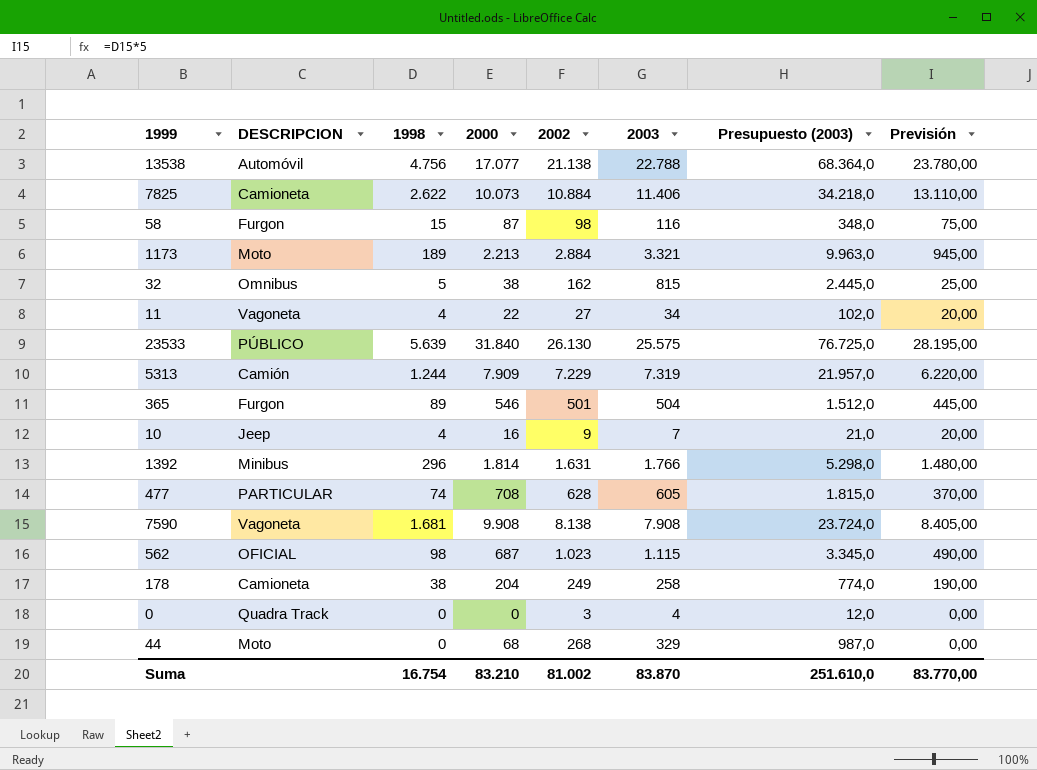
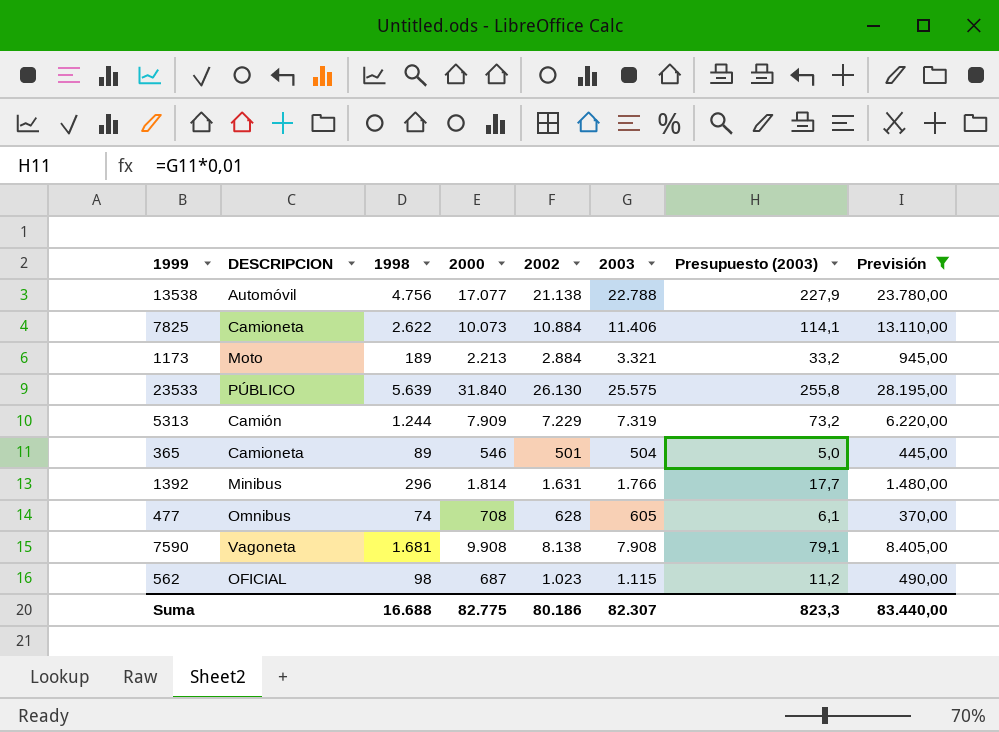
filter: none -> Previsión >= 370,00
column Presupuesto (2003) | formula: [2003] * 3 -> [2003] * 0,01
365 | DESCRIPCION: Furgon -> Camioneta
477 | DESCRIPCION: PARTICULAR -> Omnibus
Suma | 1998: 16.754 -> 16.688
Suma | 2000: 83.210 -> 82.775
Suma | 2002: 81.002 -> 80.186
Suma | 2003: 83.870 -> 82.307
Suma | Presupuesto (2003): 251.610,0 -> 823,3
Suma | Previsión: 83.770,00 -> 83.440,00

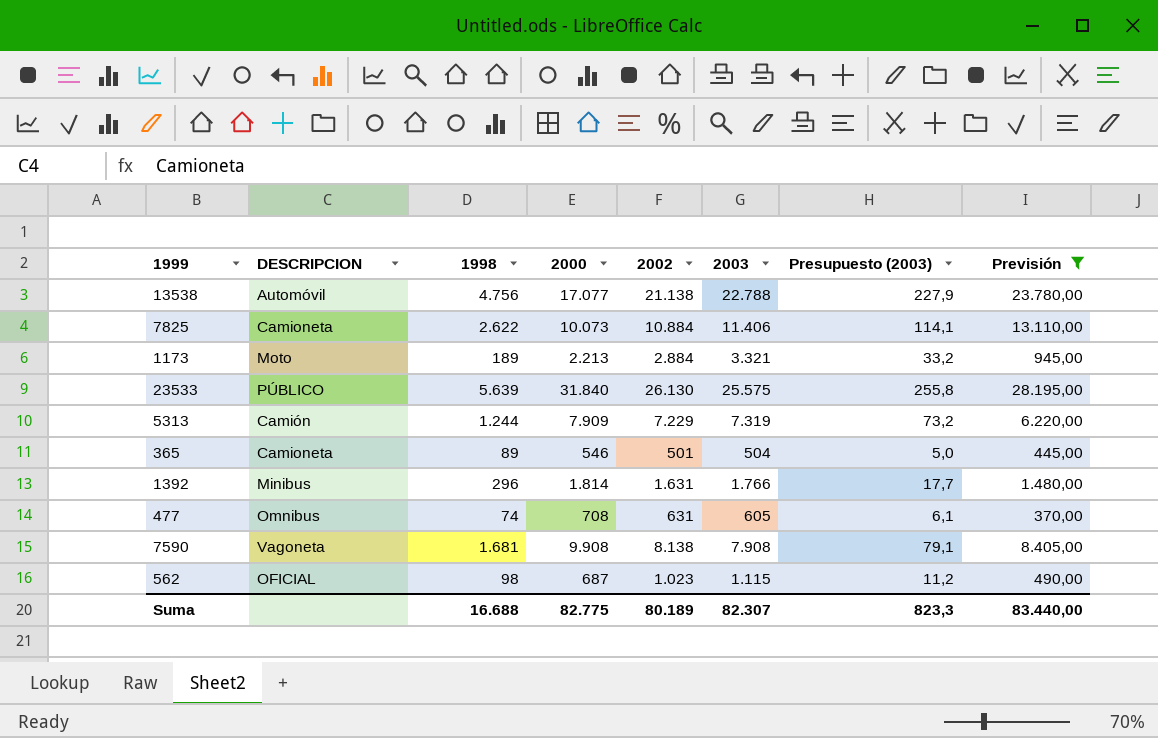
477 | 2002: 628 -> 631
Suma | 2002: 80.186 -> 80.189

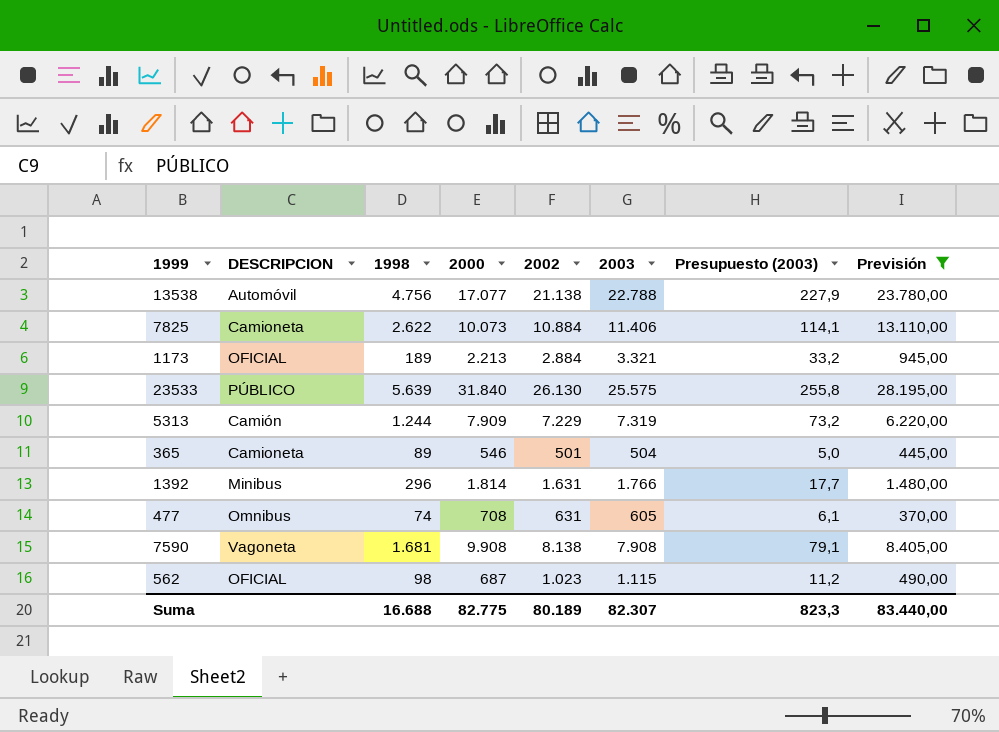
1173 | DESCRIPCION: Moto -> OFICIAL

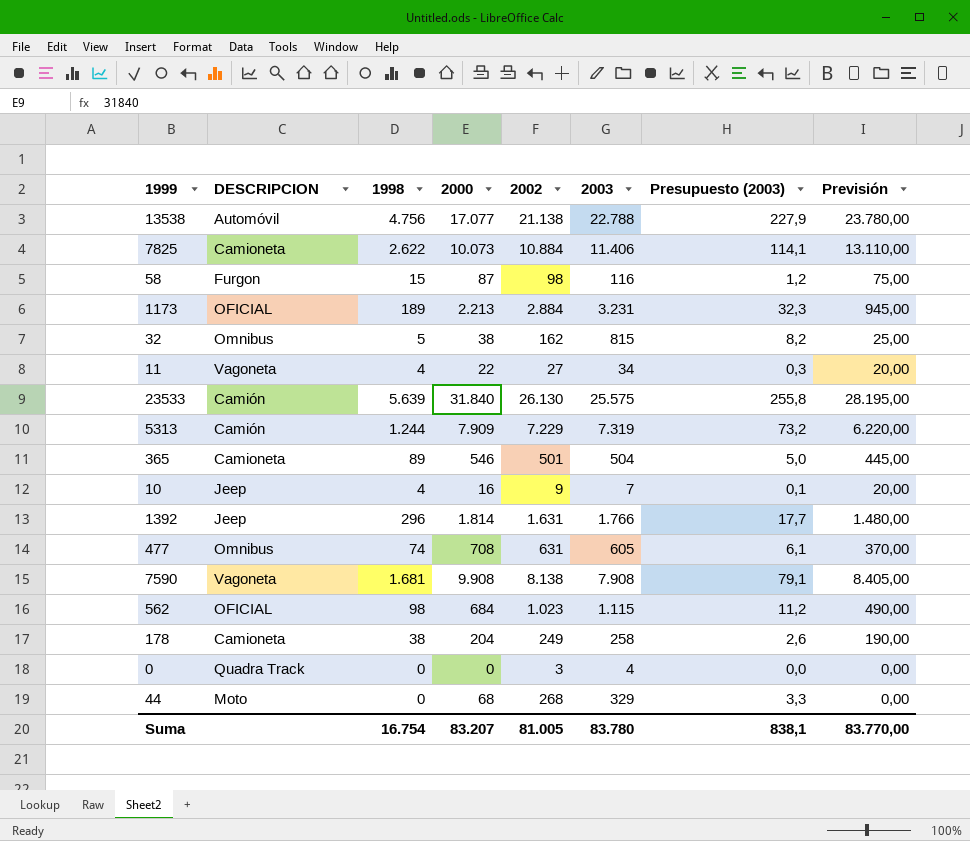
filter: Previsión >= 370,00 -> none
1173 | 2003: 3.321 -> 3.231
1173 | Presupuesto (2003): 33,2 -> 32,3
23533 | DESCRIPCION: PÚBLICO -> Camión
1392 | DESCRIPCION: Minibus -> Jeep
562 | 2000: 687 -> 684
Suma | 1998: 16.688 -> 16.754
Suma | 2000: 82.775 -> 83.207
Suma | 2002: 80.189 -> 81.005
Suma | 2003: 82.307 -> 83.780
Suma | Presupuesto (2003): 823,3 -> 838,1
Suma | Previsión: 83.440,00 -> 83.770,00

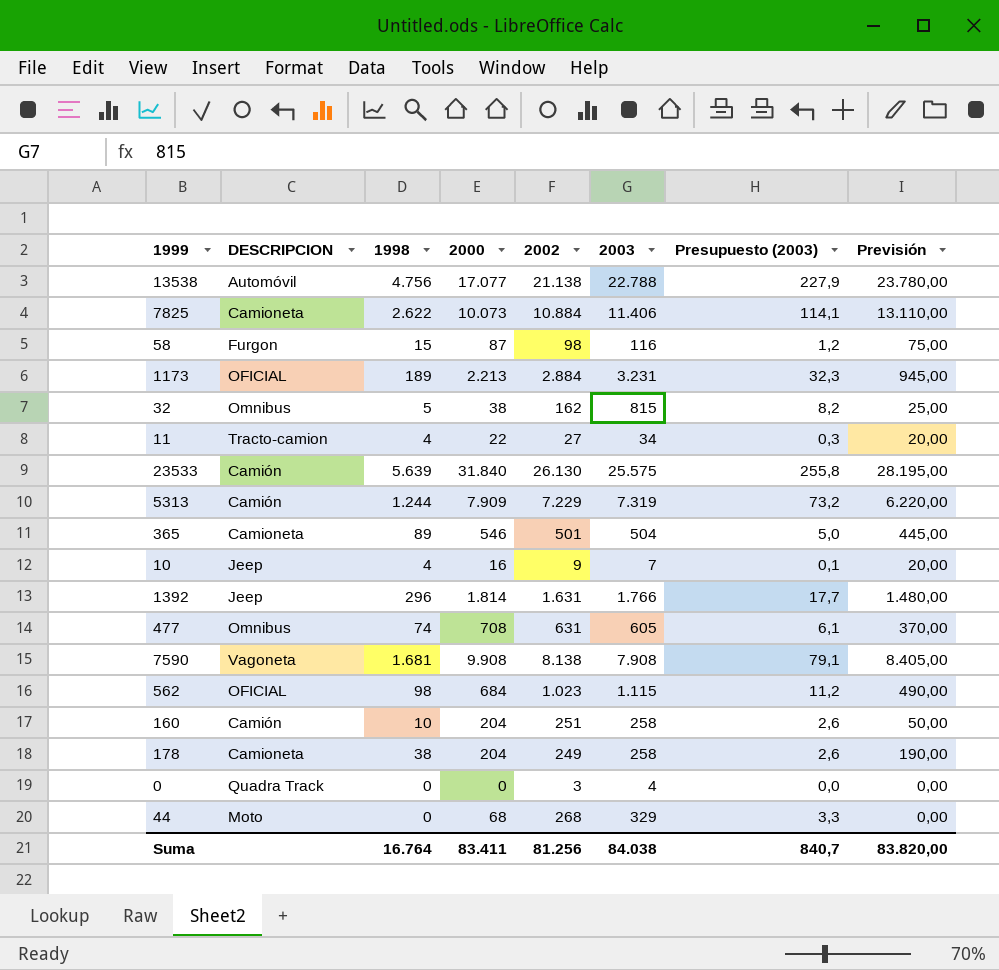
11 | DESCRIPCION: Vagoneta -> Tracto-camion
row 160: none -> Camión | 10 | 204 | 251 | 258 | 2,6 | 50,00
Suma | 1998: 16.754 -> 16.764
Suma | 2000: 83.207 -> 83.411
Suma | 2002: 81.005 -> 81.256
Suma | 2003: 83.780 -> 84.038
Suma | Presupuesto (2003): 838,1 -> 840,7
Suma | Previsión: 83.770,00 -> 83.820,00

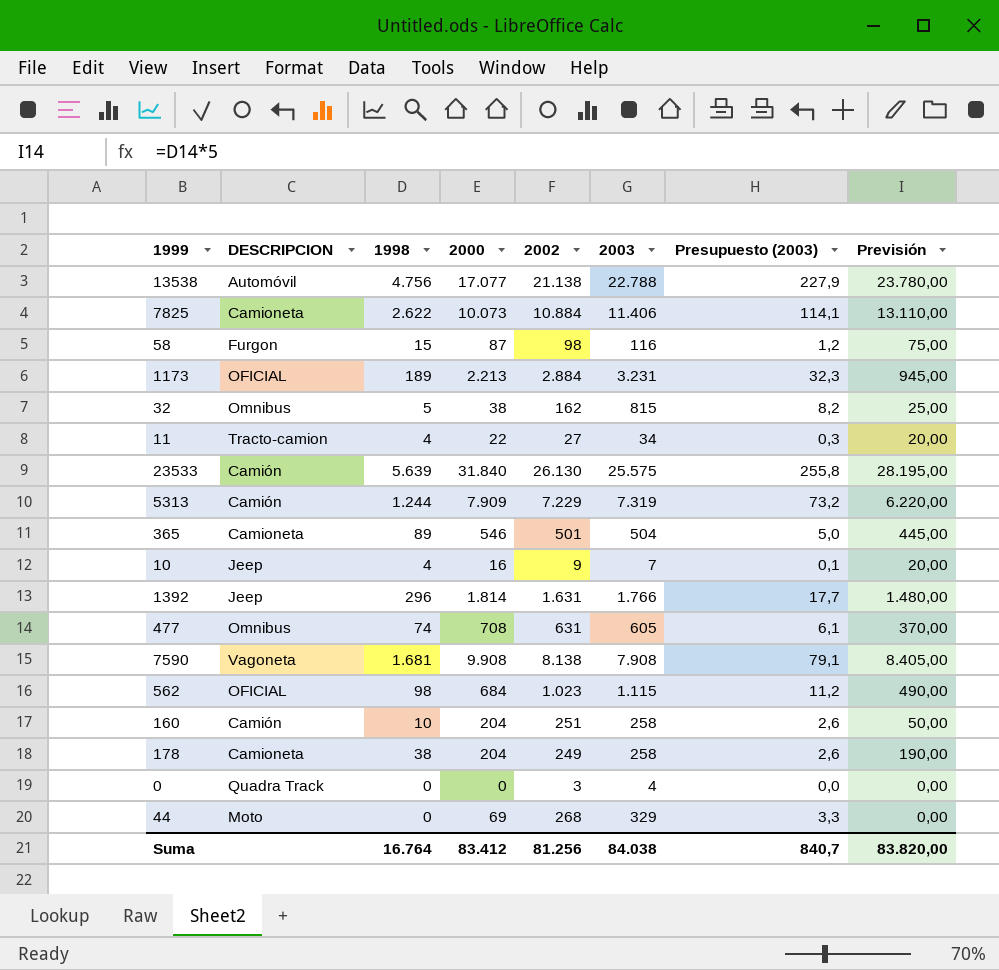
44 | 2000: 68 -> 69
Suma | 2000: 83.411 -> 83.412

